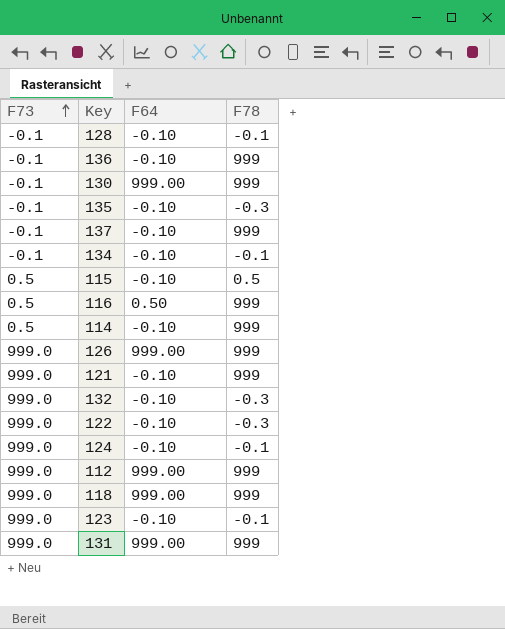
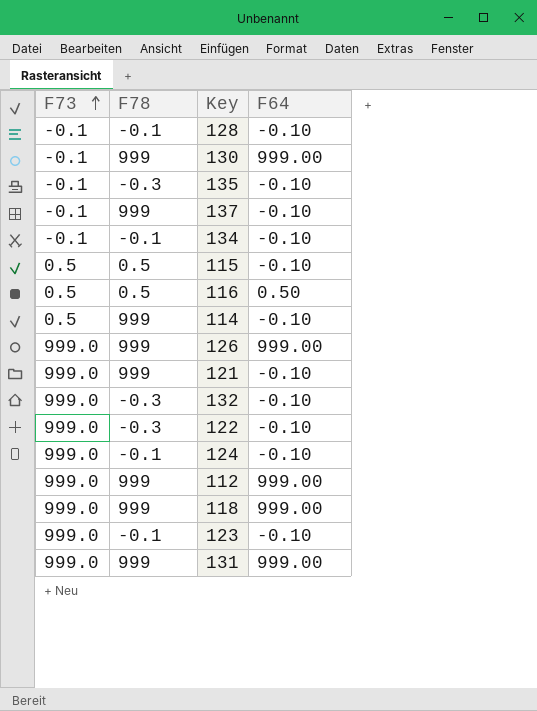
column F78 | position: 4 -> 2
row 136: -0.1 | -0.10 | 999 -> none
116 | F78: 999 -> 0.5

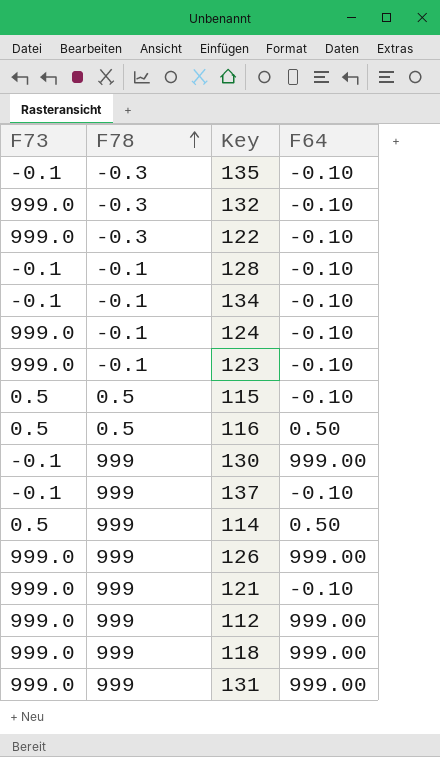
row order: F73 ascending -> F78 ascending
114 | F64: -0.10 -> 0.50

